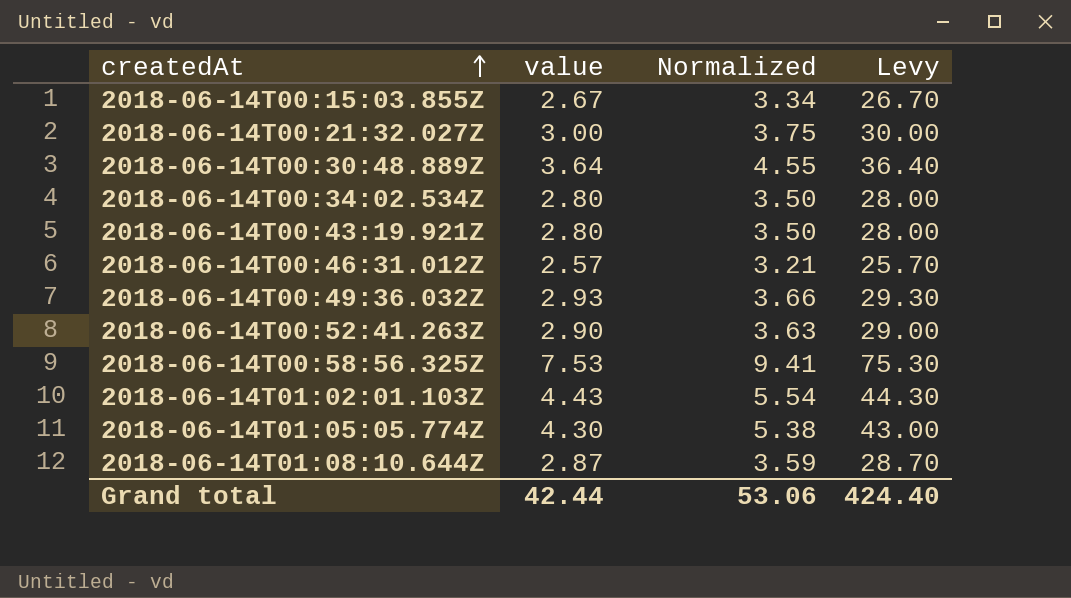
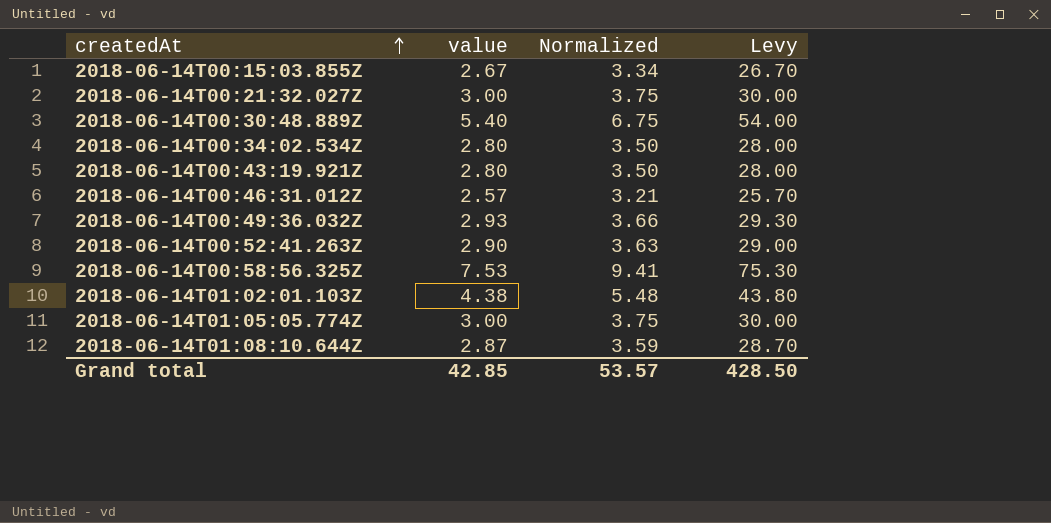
2018-06-14T00:30:48.889Z | value: 3.64 -> 5.40
2018-06-14T00:30:48.889Z | Normalized: 4.55 -> 6.75
2018-06-14T00:30:48.889Z | Levy: 36.40 -> 54.00
2018-06-14T01:02:01.103Z | value: 4.43 -> 4.38
2018-06-14T01:02:01.103Z | Normalized: 5.54 -> 5.48
2018-06-14T01:02:01.103Z | Levy: 44.30 -> 43.80
2018-06-14T01:05:05.774Z | value: 4.30 -> 3.00
2018-06-14T01:05:05.774Z | Normalized: 5.38 -> 3.75
2018-06-14T01:05:05.774Z | Levy: 43.00 -> 30.00
Grand total | value: 42.44 -> 42.85
Grand total | Normalized: 53.06 -> 53.57
Grand total | Levy: 424.40 -> 428.50

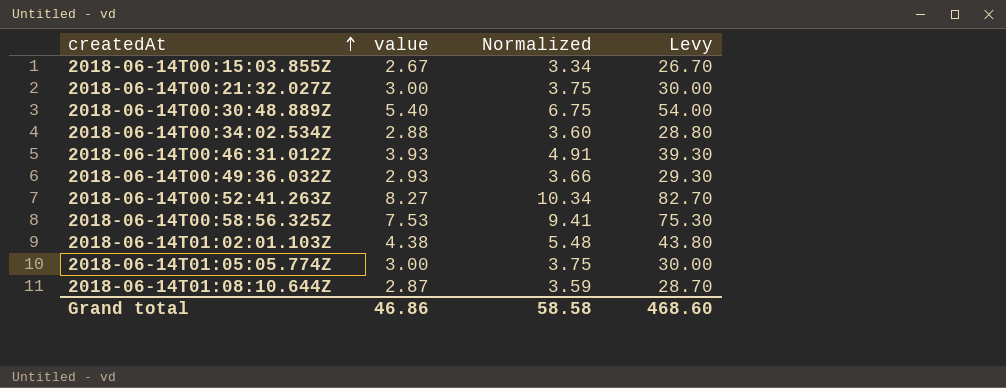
row 2018-06-14T00:43:19.921Z: 2.80 | 3.50 | 28.00 -> none
2018-06-14T00:34:02.534Z | value: 2.80 -> 2.88
2018-06-14T00:34:02.534Z | Normalized: 3.50 -> 3.60
2018-06-14T00:34:02.534Z | Levy: 28.00 -> 28.80
2018-06-14T00:46:31.012Z | value: 2.57 -> 3.93
2018-06-14T00:46:31.012Z | Normalized: 3.21 -> 4.91
2018-06-14T00:46:31.012Z | Levy: 25.70 -> 39.30
2018-06-14T00:52:41.263Z | value: 2.90 -> 8.27
2018-06-14T00:52:41.263Z | Normalized: 3.63 -> 10.34
2018-06-14T00:52:41.263Z | Levy: 29.00 -> 82.70
Grand total | value: 42.85 -> 46.86
Grand total | Normalized: 53.57 -> 58.58
Grand total | Levy: 428.50 -> 468.60

